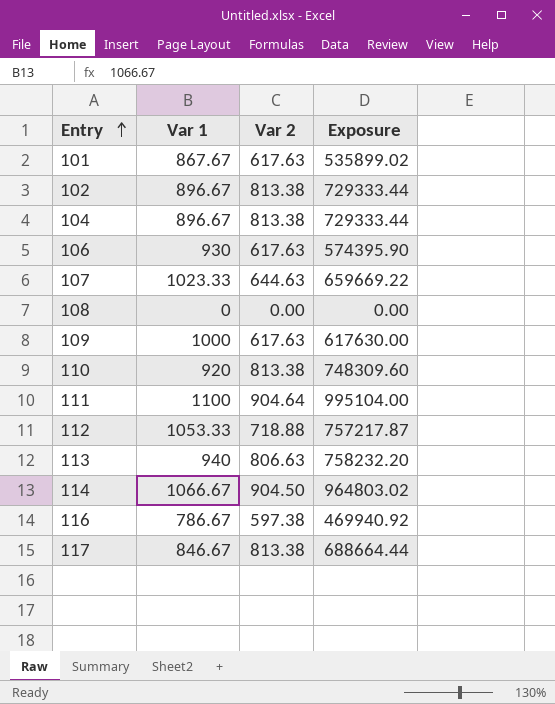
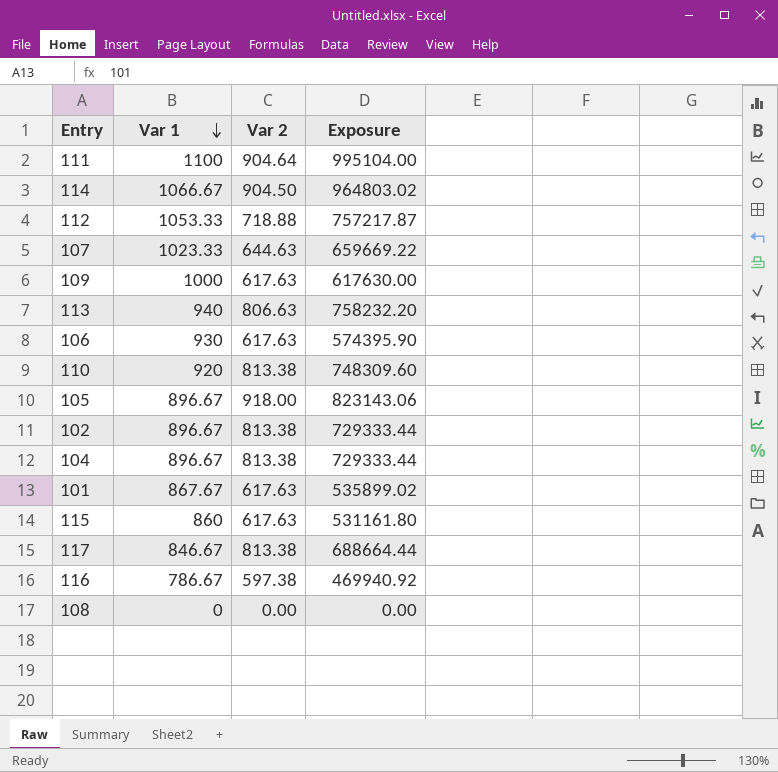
row order: Entry ascending -> Var 1 descending
row 105: none -> 896.67 | 918.00 | 823143.06
row 115: none -> 860 | 617.63 | 531161.80

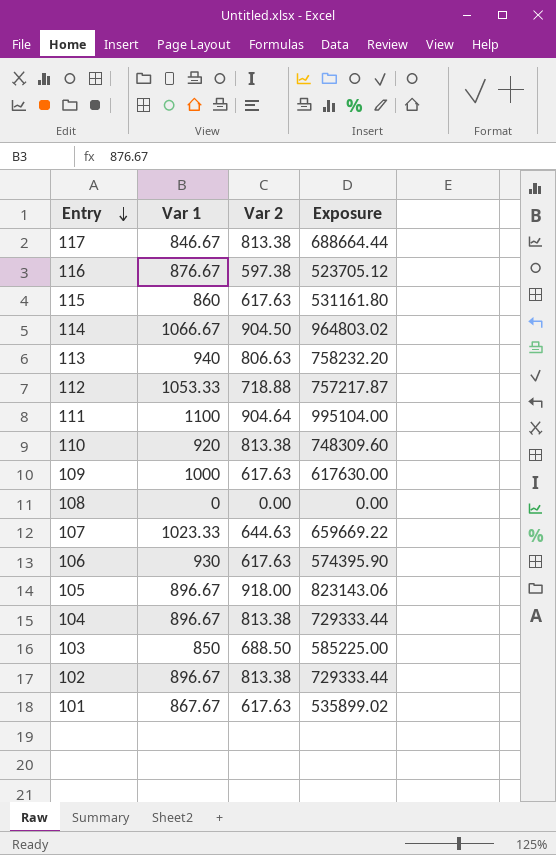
row order: Var 1 descending -> Entry descending
116 | Var 1: 786.67 -> 876.67
116 | Exposure: 469940.92 -> 523705.12
row 103: none -> 850 | 688.50 | 585225.00

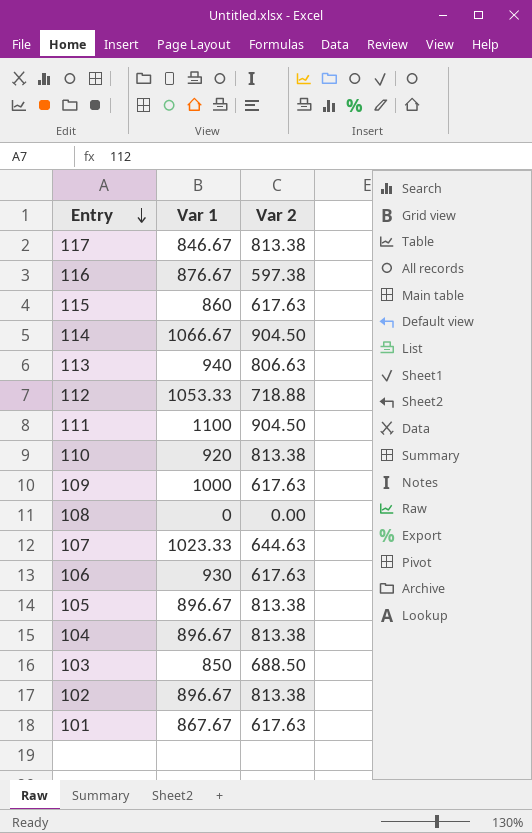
column Exposure | formula: [Var 1] * [Var 2] -> none
111 | Var 2: 904.64 -> 904.50
105 | Var 2: 918.00 -> 813.38

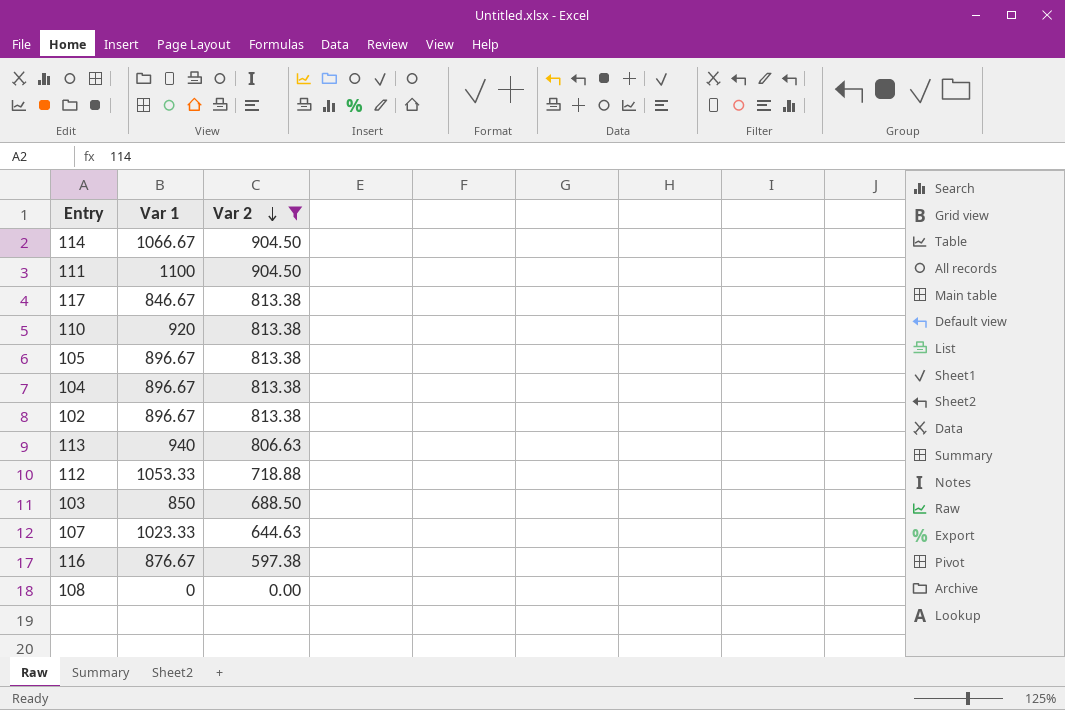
filter: none -> Var 2 != 617.63
row order: Entry descending -> Var 2 descending

